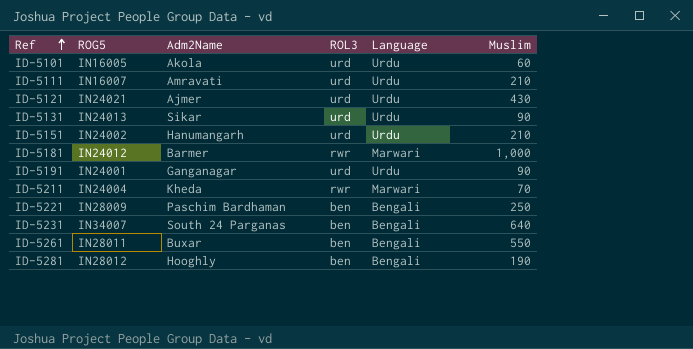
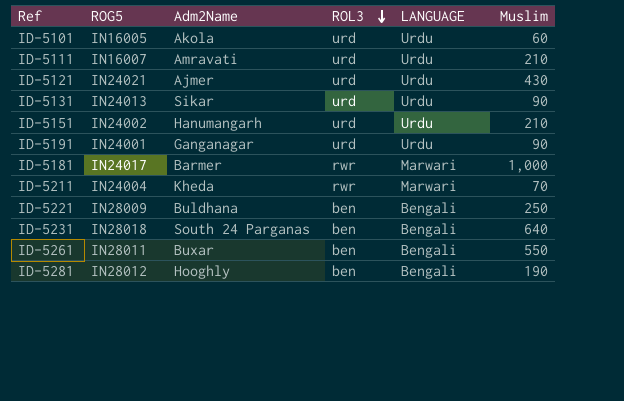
row order: Ref ascending -> ROL3 descending
column name: Language -> LANGUAGE
ID-5181 | ROG5: IN24012 -> IN24017
ID-5221 | Adm2Name: Paschim Bardhaman -> Buldhana
ID-5231 | ROG5: IN34007 -> IN28018

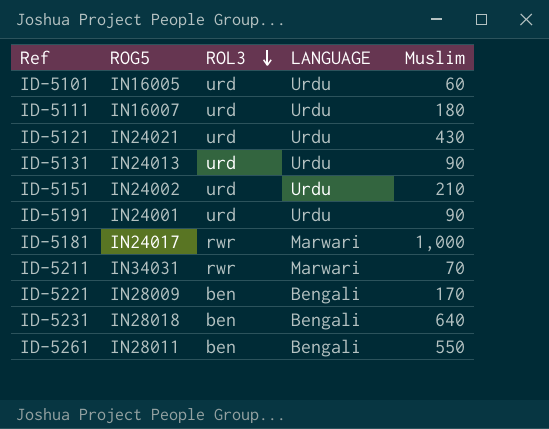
column Adm2Name | position: 3 -> none
row ID-5281: IN28012 | Hooghly | ben | Bengali | 190 -> none
ID-5111 | Muslim: 210 -> 180
ID-5211 | ROG5: IN24004 -> IN34031
ID-5221 | Muslim: 250 -> 170

